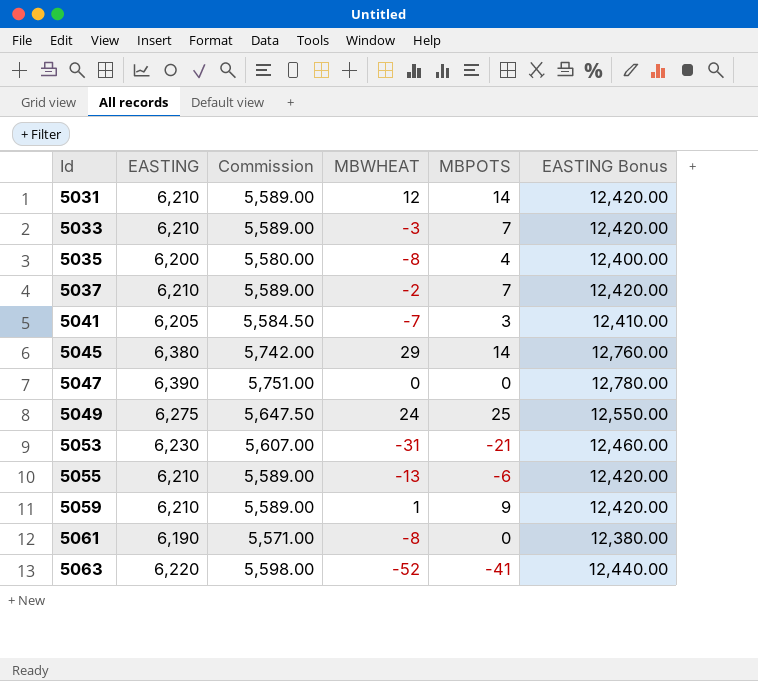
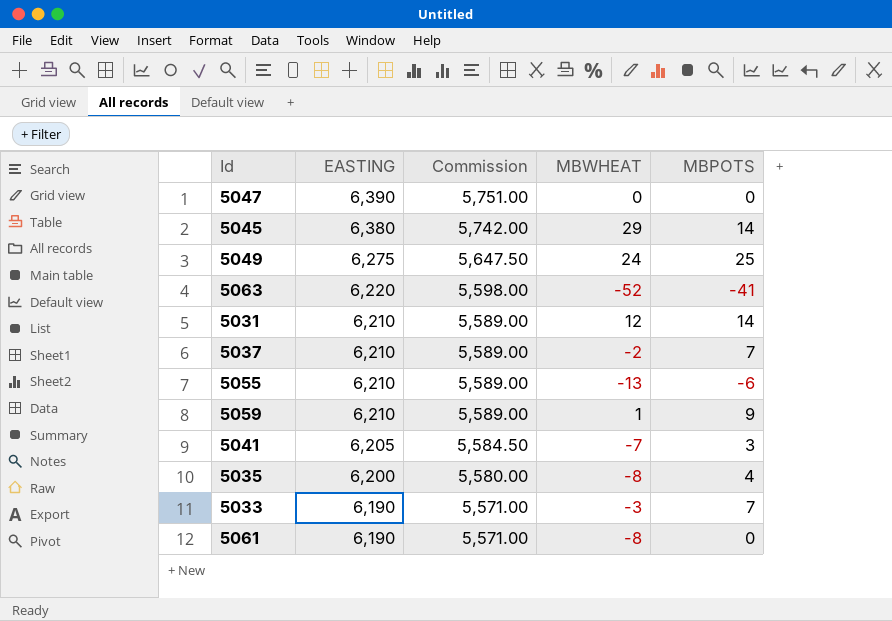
row order: Id ascending -> EASTING descending
column EASTING Bonus | formula: [EASTING] * 2 -> none
row 5053: 6,230 | 5,607.00 | -31 | -21 | 12,460.00 -> none
5033 | EASTING: 6,210 -> 6,190
5033 | Commission: 5,589.00 -> 5,571.00

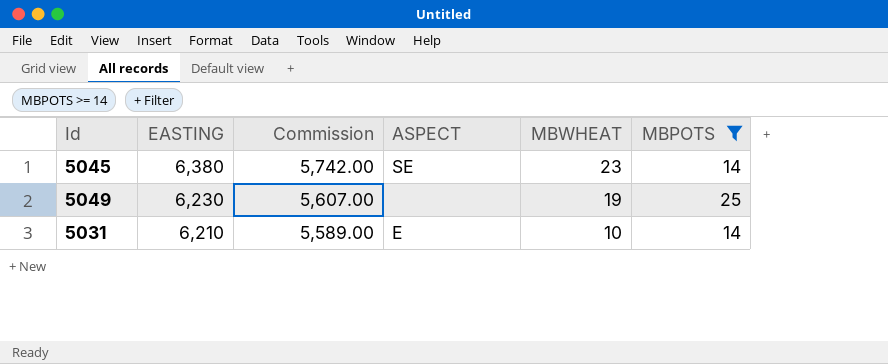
filter: none -> MBPOTS >= 14
column ASPECT | position: none -> 4
5045 | MBWHEAT: 29 -> 23
5049 | EASTING: 6,275 -> 6,230
5049 | Commission: 5,647.50 -> 5,607.00
5049 | MBWHEAT: 24 -> 19
5031 | MBWHEAT: 12 -> 10

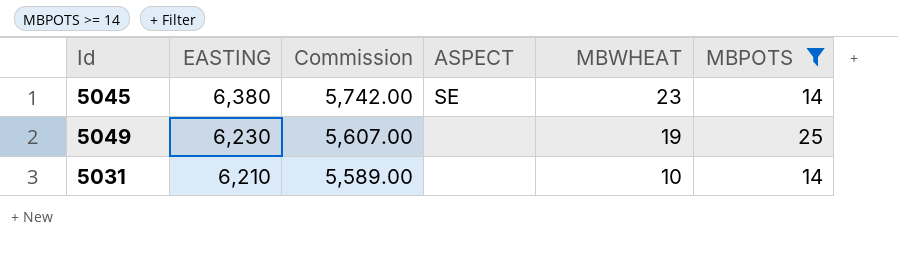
5031 | ASPECT: E -> none

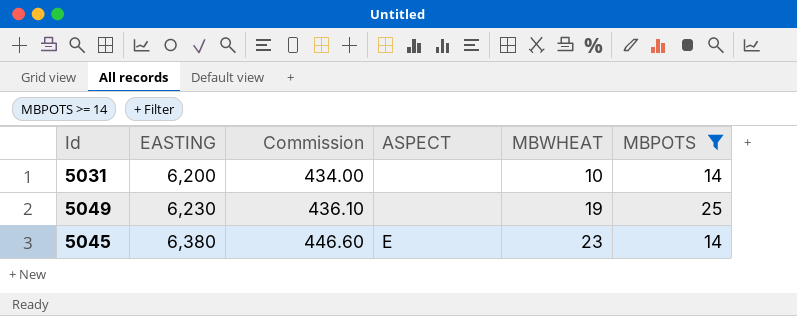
row order: EASTING descending -> EASTING ascending
column Commission | formula: [EASTING] * 0.9 -> [EASTING] * 0.07
5031 | EASTING: 6,210 -> 6,200
5045 | ASPECT: SE -> E

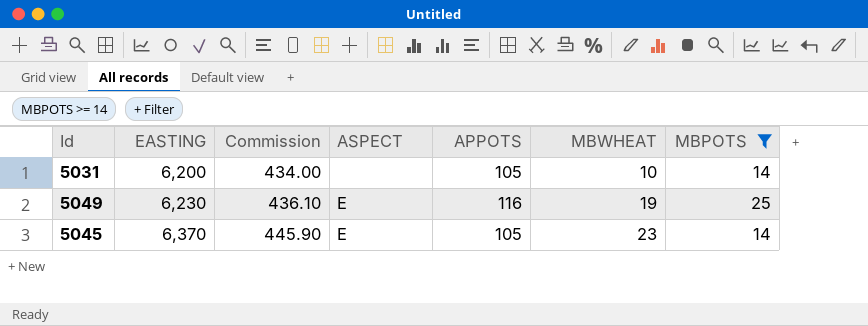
column APPOTS | position: none -> 5
5049 | ASPECT: none -> E
5045 | EASTING: 6,380 -> 6,370
5045 | Commission: 446.60 -> 445.90

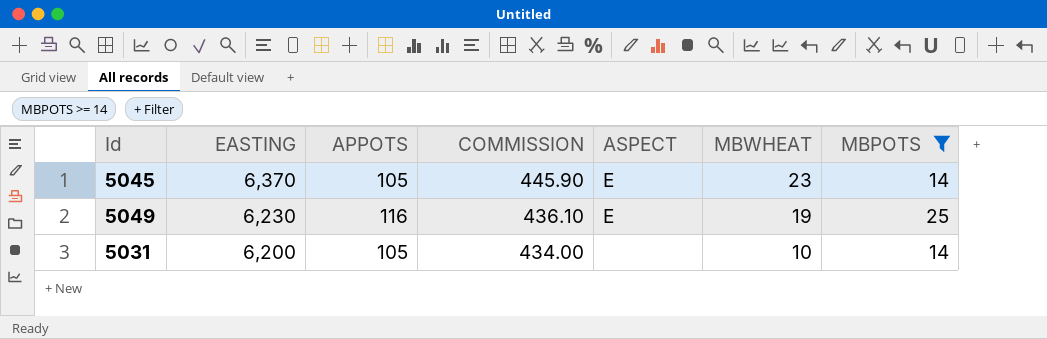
row order: EASTING ascending -> EASTING descending
column APPOTS | position: 5 -> 3
column name: Commission -> COMMISSION

